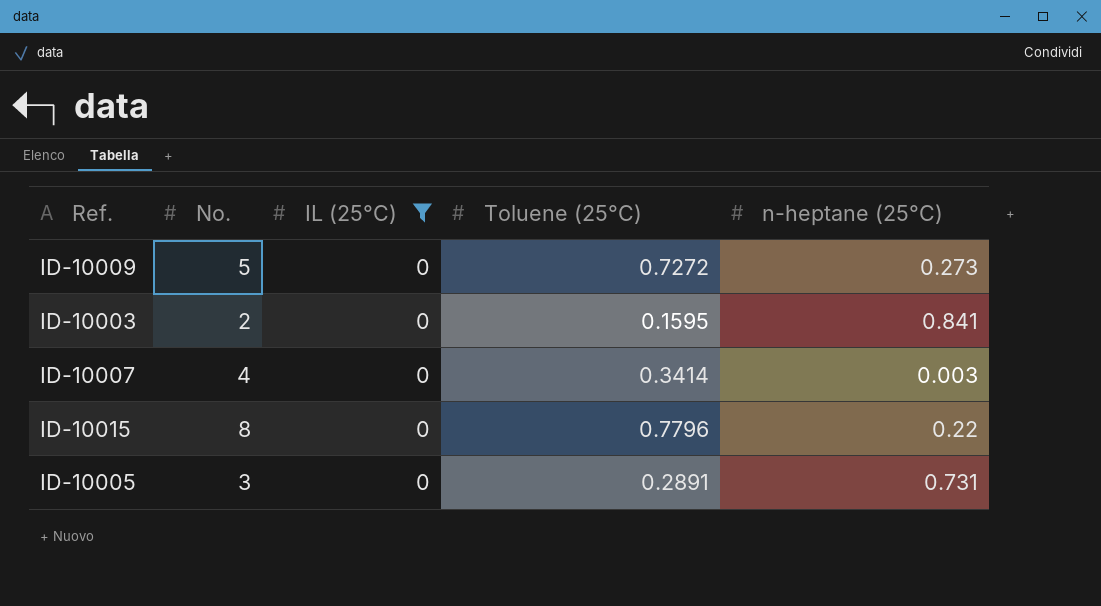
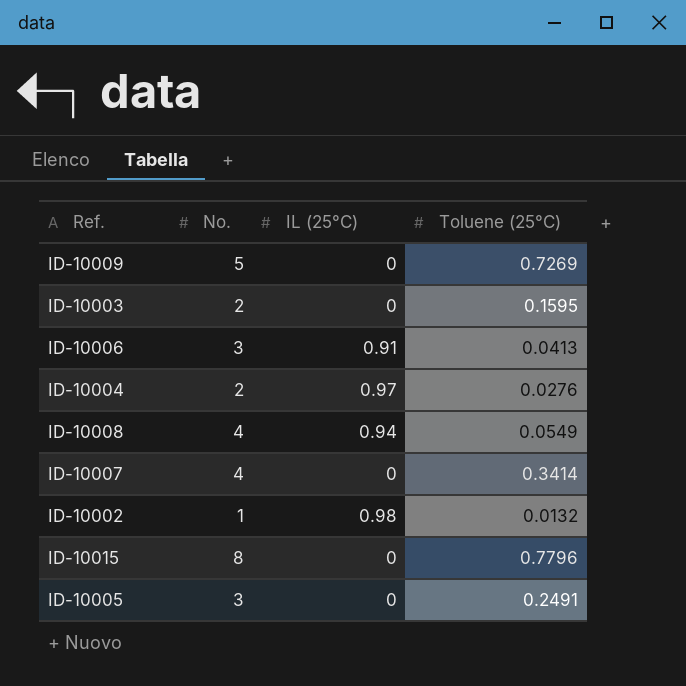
filter: IL (25°C) = 0 -> none
column n-heptane (25°C) | position: 5 -> none
ID-10009 | Toluene (25°C): 0.7272 -> 0.7269
ID-10005 | Toluene (25°C): 0.2891 -> 0.2491

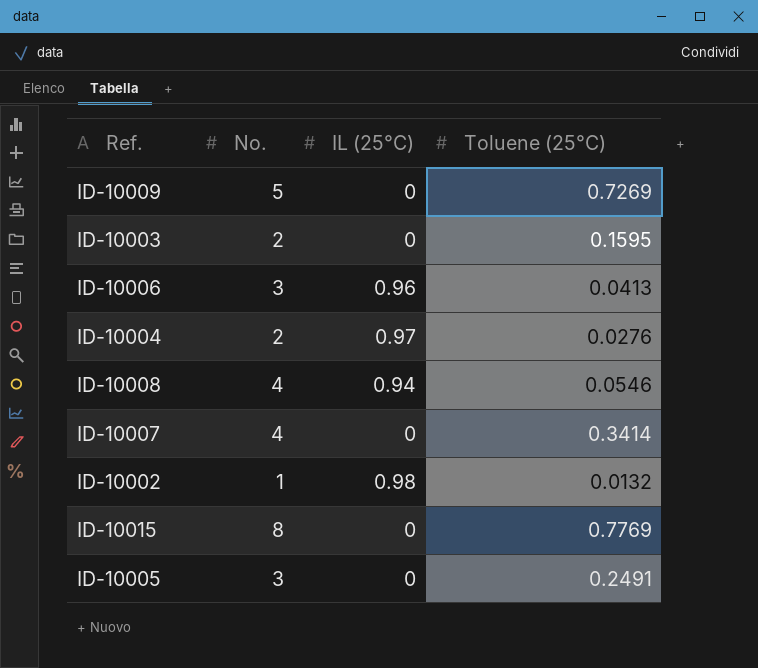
ID-10006 | IL (25°C): 0.91 -> 0.96
ID-10008 | Toluene (25°C): 0.0549 -> 0.0546
ID-10015 | Toluene (25°C): 0.7796 -> 0.7769

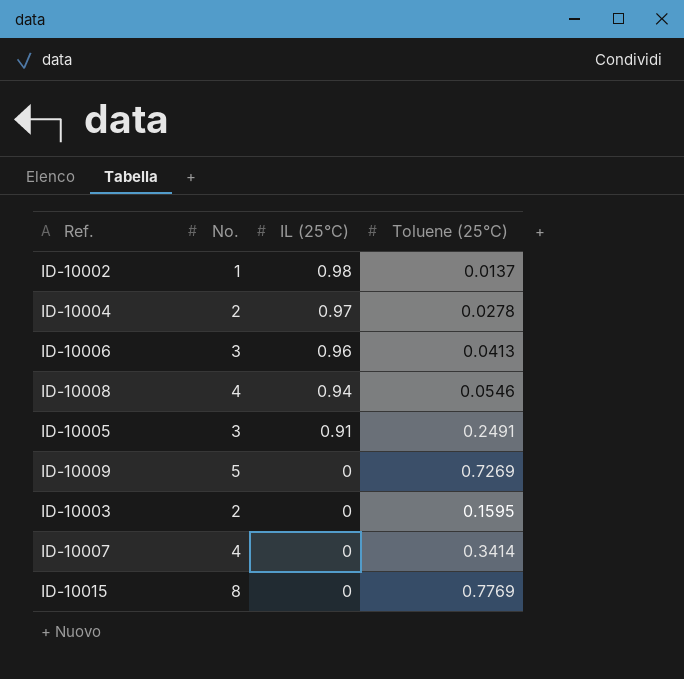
row order: none -> IL (25°C) descending
ID-10002 | Toluene (25°C): 0.0132 -> 0.0137
ID-10004 | Toluene (25°C): 0.0276 -> 0.0278
ID-10005 | IL (25°C): 0 -> 0.91

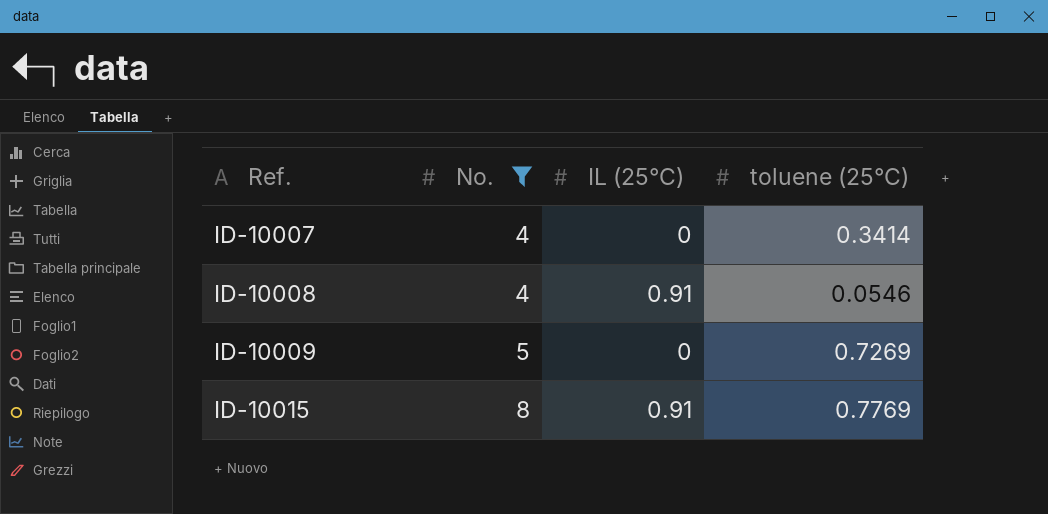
filter: none -> No. >= 4
row order: IL (25°C) descending -> Ref. ascending
column name: Toluene (25°C) -> toluene (25°C)
ID-10008 | IL (25°C): 0.94 -> 0.91
ID-10015 | IL (25°C): 0 -> 0.91

